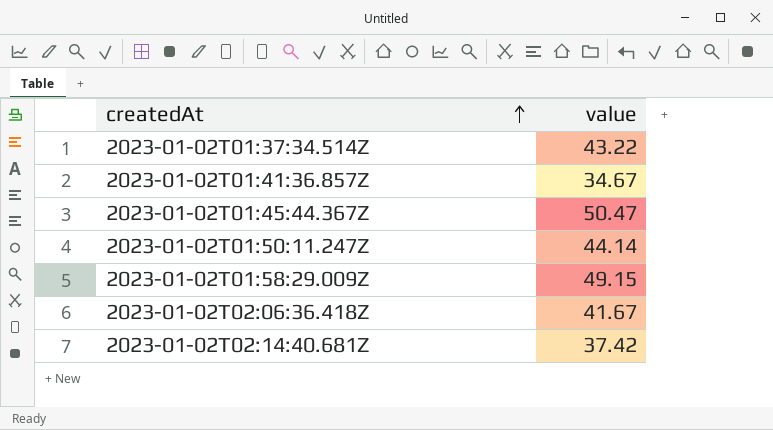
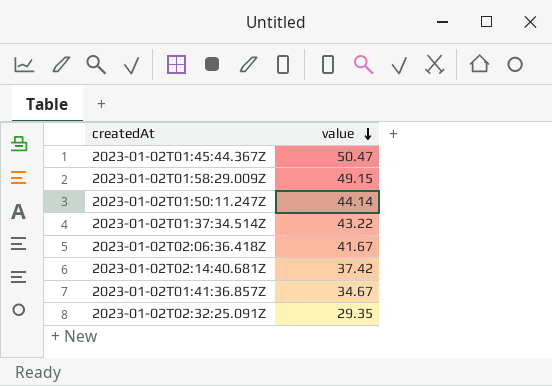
row order: createdAt ascending -> value descending
row 2023-01-02T02:32:25.091Z: none -> 29.35

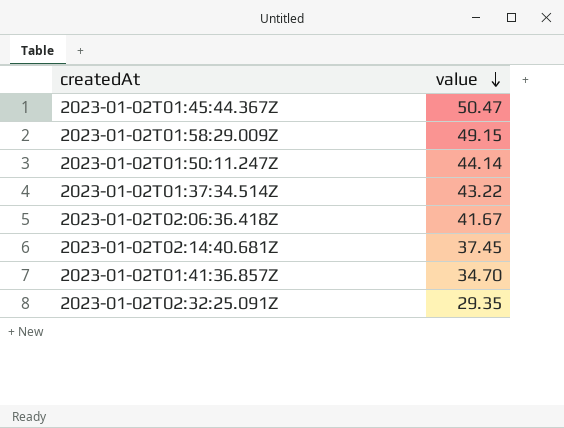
2023-01-02T02:14:40.681Z | value: 37.42 -> 37.45
2023-01-02T01:41:36.857Z | value: 34.67 -> 34.70

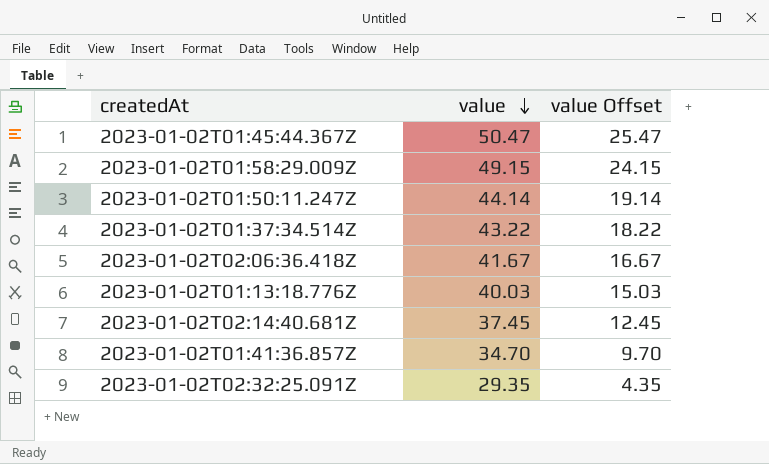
column value Offset | formula: none -> [value] - 25
row 2023-01-02T01:13:18.776Z: none -> 40.03 | 15.03

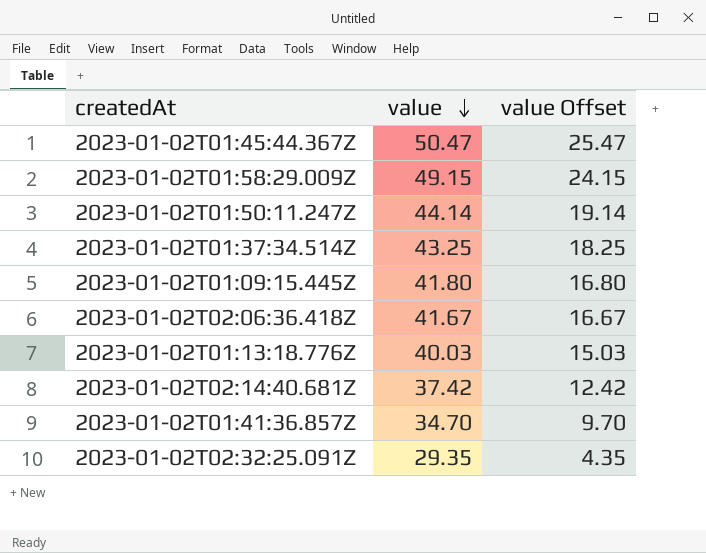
2023-01-02T01:37:34.514Z | value: 43.22 -> 43.25
2023-01-02T01:37:34.514Z | value Offset: 18.22 -> 18.25
row 2023-01-02T01:09:15.445Z: none -> 41.80 | 16.80
2023-01-02T02:14:40.681Z | value: 37.45 -> 37.42
2023-01-02T02:14:40.681Z | value Offset: 12.45 -> 12.42

